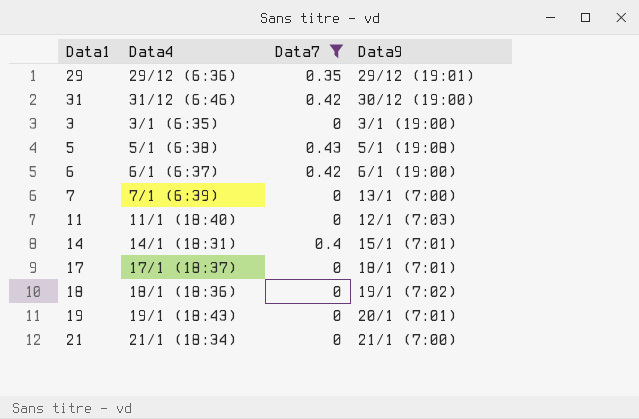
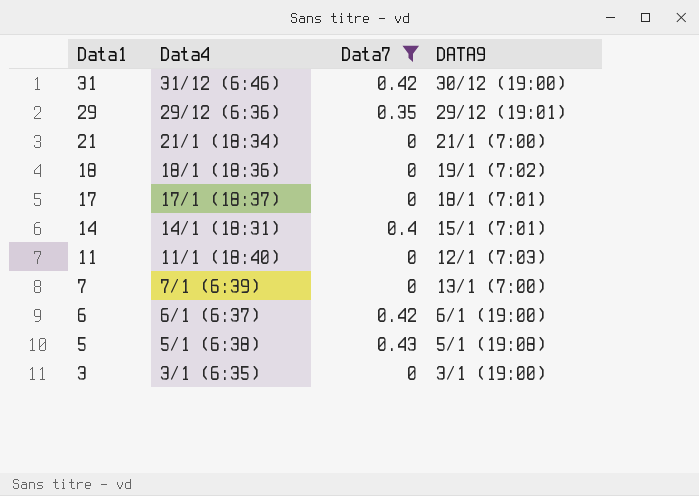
row order: none -> Data1 descending
column name: Data9 -> DATA9
row 19: 19/1 (18:43) | 0 | 20/1 (7:01) -> none

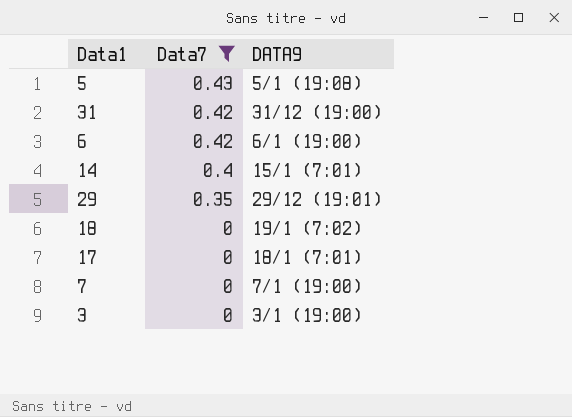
row order: Data1 descending -> Data7 descending
column Data4 | position: 2 -> none
row 21: 21/1 (18:34) | 0 | 21/1 (7:00) -> none
row 11: 11/1 (18:40) | 0 | 12/1 (7:03) -> none
31 | DATA9: 30/12 (19:00) -> 31/12 (19:00)
7 | DATA9: 13/1 (7:00) -> 7/1 (19:00)

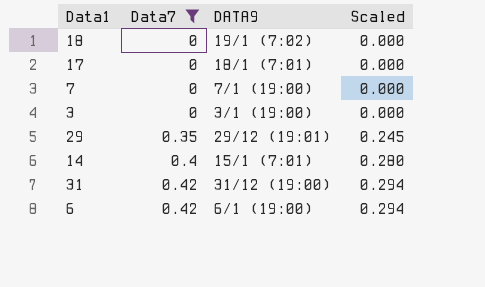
row order: Data7 descending -> Data7 ascending
column Scaled | formula: none -> [Data7] * 0.7
row 5: 0.43 | 5/1 (19:08) -> none

